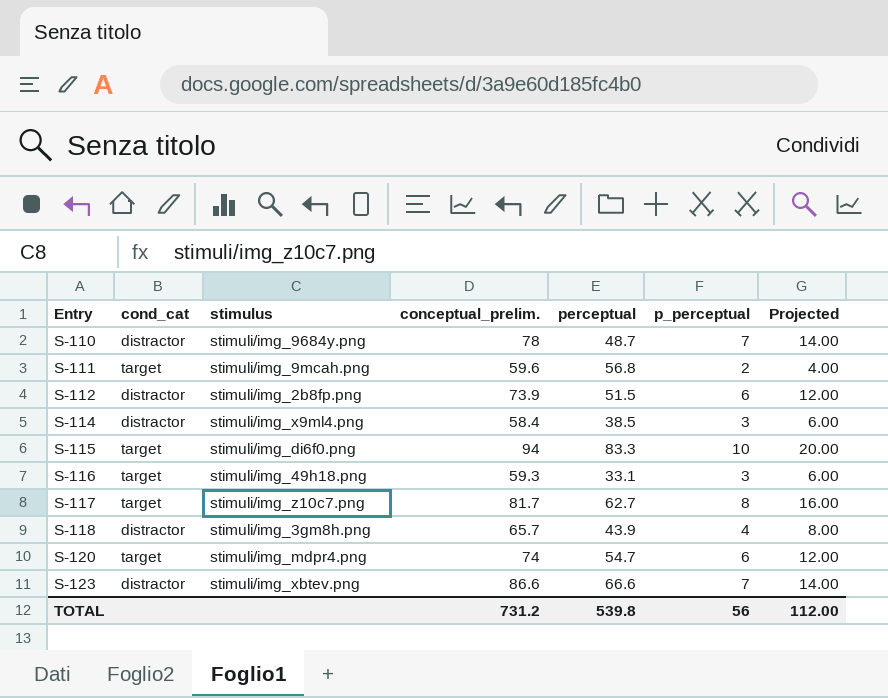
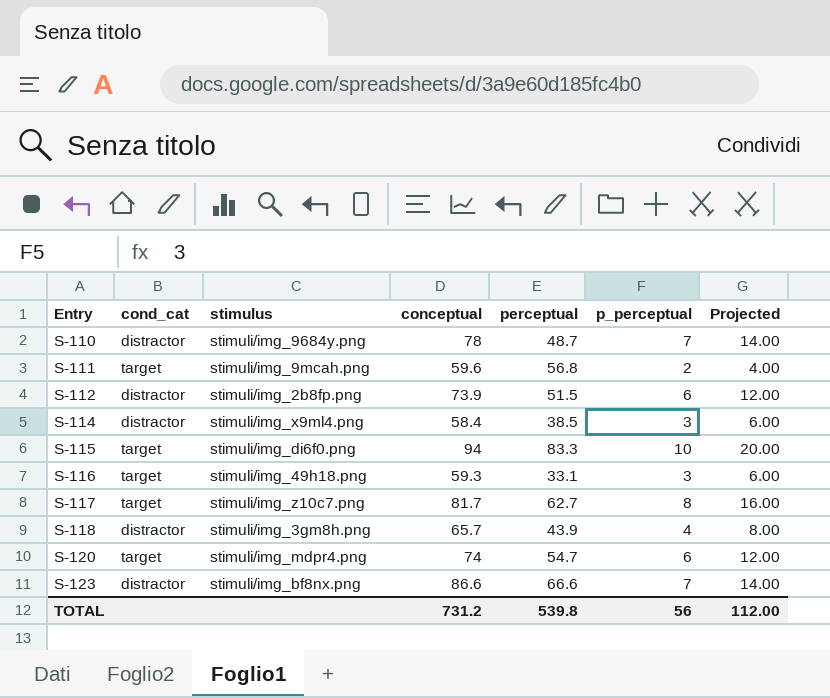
column name: conceptual_prelim. -> conceptual
S-123 | stimulus: stimuli/img_xbtev.png -> stimuli/img_bf8nx.png

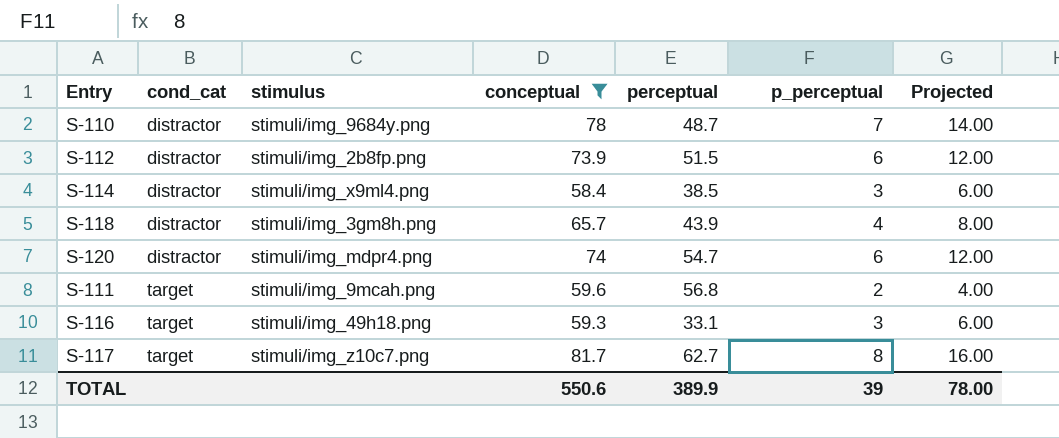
filter: none -> conceptual <= 81.7
row order: Entry ascending -> cond_cat ascending
S-120 | cond_cat: target -> distractor
TOTAL | conceptual: 731.2 -> 550.6
TOTAL | perceptual: 539.8 -> 389.9
TOTAL | p_perceptual: 56 -> 39
TOTAL | Projected: 112.00 -> 78.00

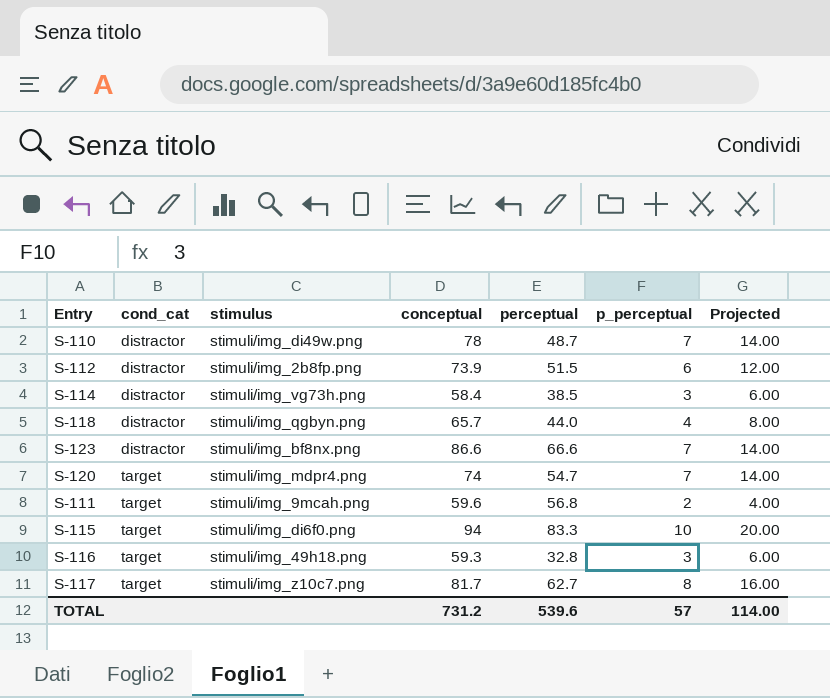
filter: conceptual <= 81.7 -> none
S-110 | stimulus: stimuli/img_9684y.png -> stimuli/img_di49w.png
S-114 | stimulus: stimuli/img_x9ml4.png -> stimuli/img_vg73h.png
S-118 | stimulus: stimuli/img_3gm8h.png -> stimuli/img_qgbyn.png
S-118 | perceptual: 43.9 -> 44.0
S-120 | cond_cat: distractor -> target
S-120 | p_perceptual: 6 -> 7
S-120 | Projected: 12.00 -> 14.00
S-116 | perceptual: 33.1 -> 32.8
TOTAL | conceptual: 550.6 -> 731.2
TOTAL | perceptual: 389.9 -> 539.6
TOTAL | p_perceptual: 39 -> 57
TOTAL | Projected: 78.00 -> 114.00

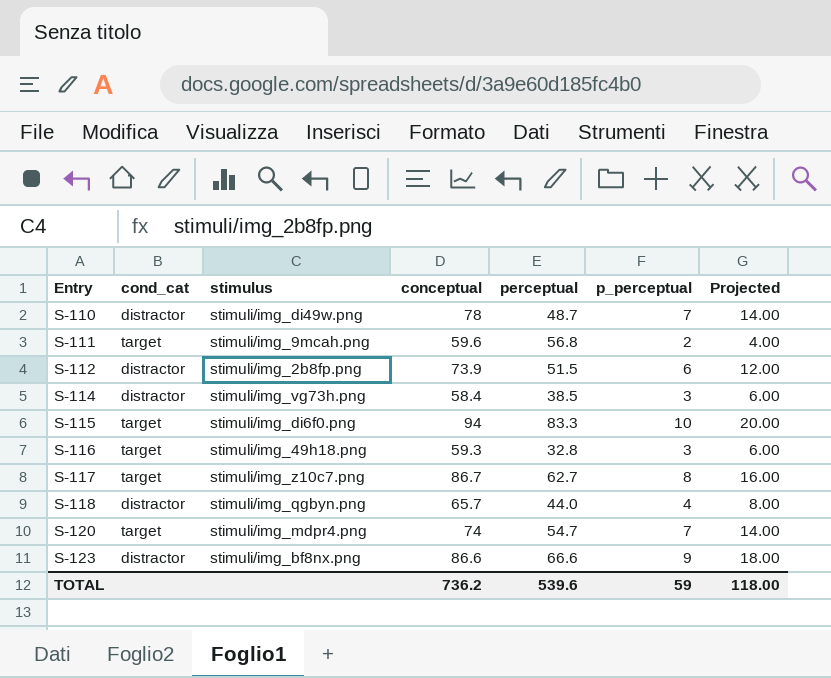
row order: cond_cat ascending -> Entry ascending
S-117 | conceptual: 81.7 -> 86.7
S-123 | p_perceptual: 7 -> 9
S-123 | Projected: 14.00 -> 18.00
TOTAL | conceptual: 731.2 -> 736.2
TOTAL | p_perceptual: 57 -> 59
TOTAL | Projected: 114.00 -> 118.00

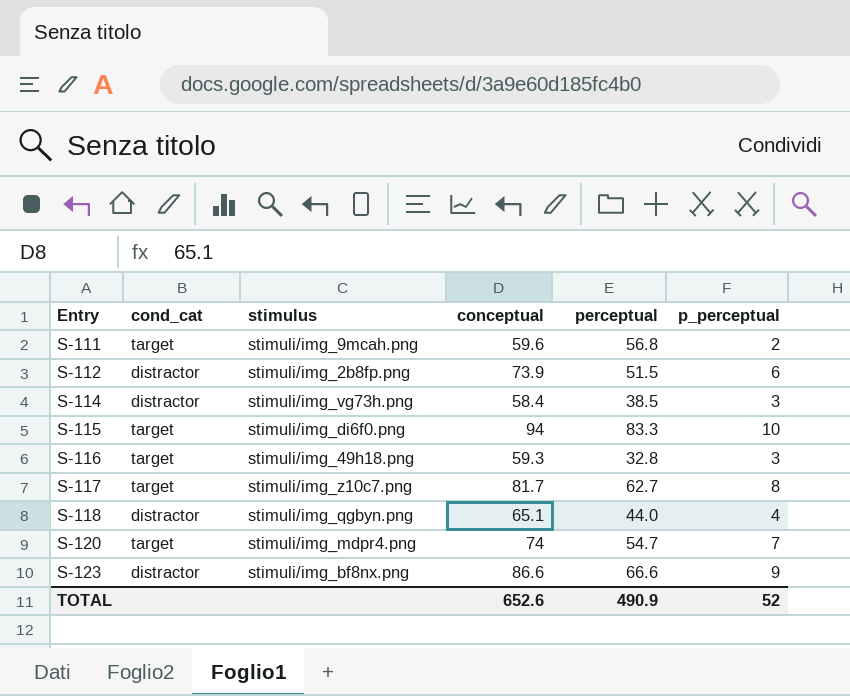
column Projected | formula: [p_perceptual] * 2 -> none
row S-110: distractor | stimuli/img_di49w.png | 78 | 48.7 | 7 | 14.00 -> none
S-117 | conceptual: 86.7 -> 81.7
S-118 | conceptual: 65.7 -> 65.1
TOTAL | conceptual: 736.2 -> 652.6
TOTAL | perceptual: 539.6 -> 490.9
TOTAL | p_perceptual: 59 -> 52

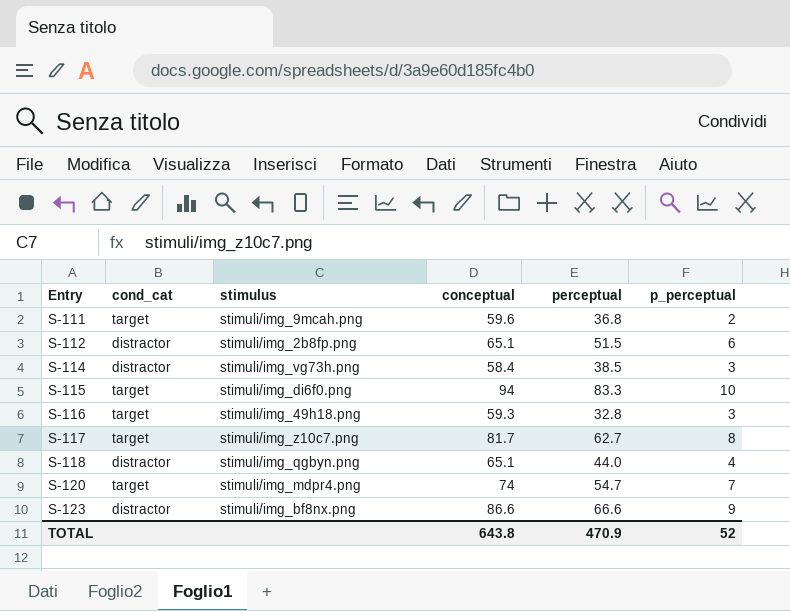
S-111 | perceptual: 56.8 -> 36.8
S-112 | conceptual: 73.9 -> 65.1
TOTAL | conceptual: 652.6 -> 643.8
TOTAL | perceptual: 490.9 -> 470.9

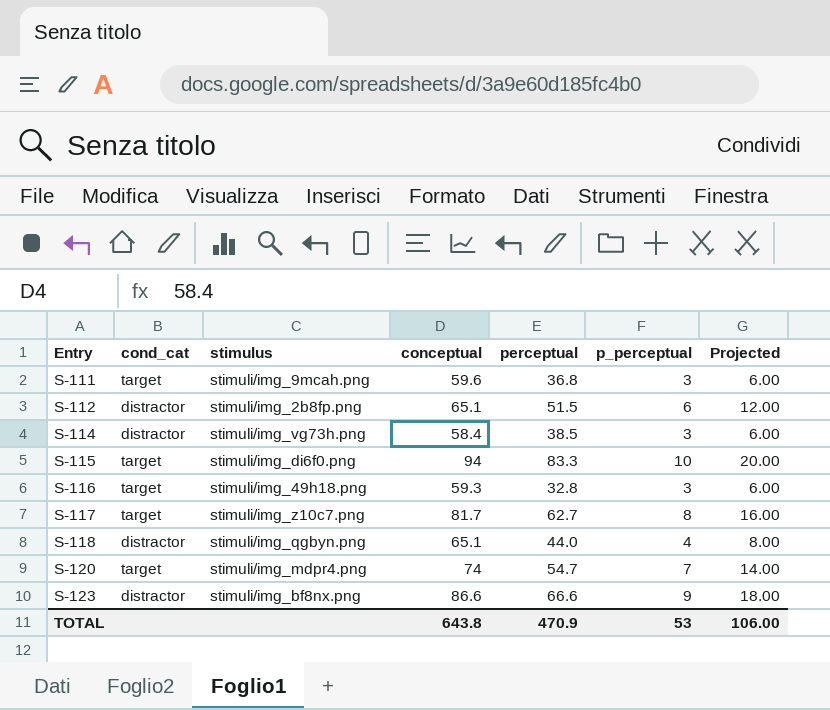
column Projected | formula: none -> [p_perceptual] * 2
S-111 | p_perceptual: 2 -> 3
TOTAL | p_perceptual: 52 -> 53

